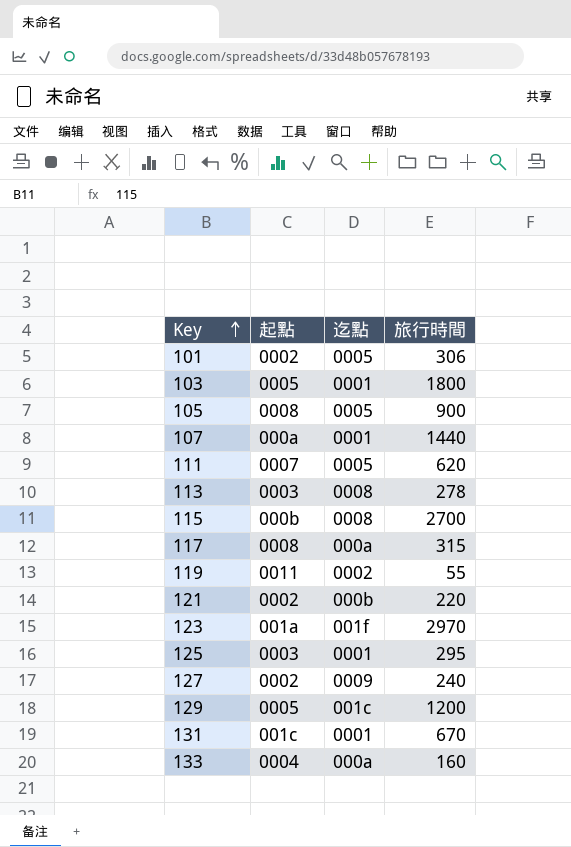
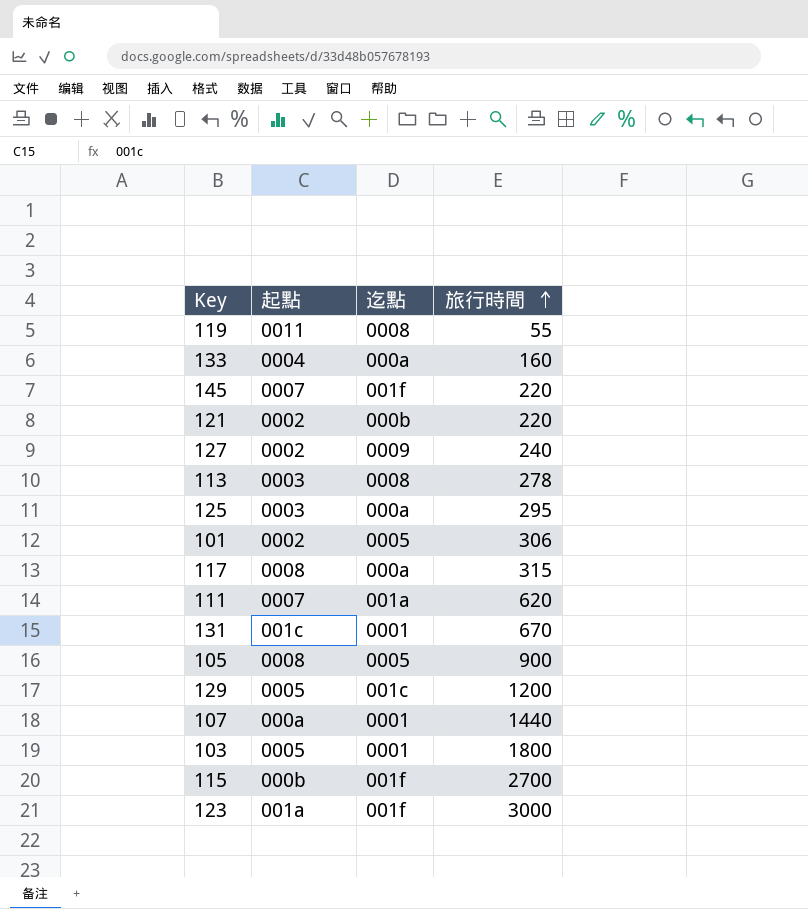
row order: Key ascending -> 旅行時間 ascending
119 | 迄點: 0002 -> 0008
row 145: none -> 0007 | 001f | 220
125 | 迄點: 0001 -> 000a
111 | 迄點: 0005 -> 001a
115 | 迄點: 0008 -> 001f
123 | 旅行時間: 2970 -> 3000

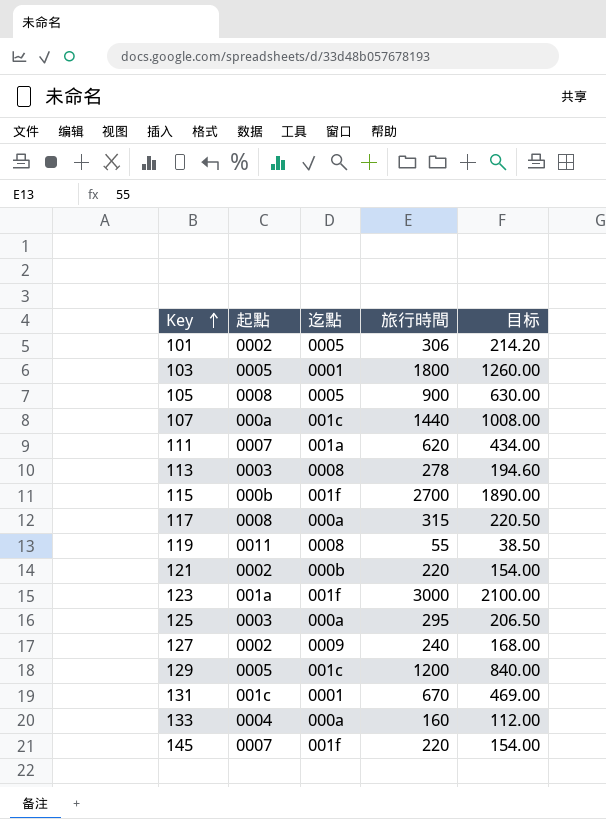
row order: 旅行時間 ascending -> Key ascending
column 目标 | formula: none -> [旅行時間] * 0.7
107 | 迄點: 0001 -> 001c

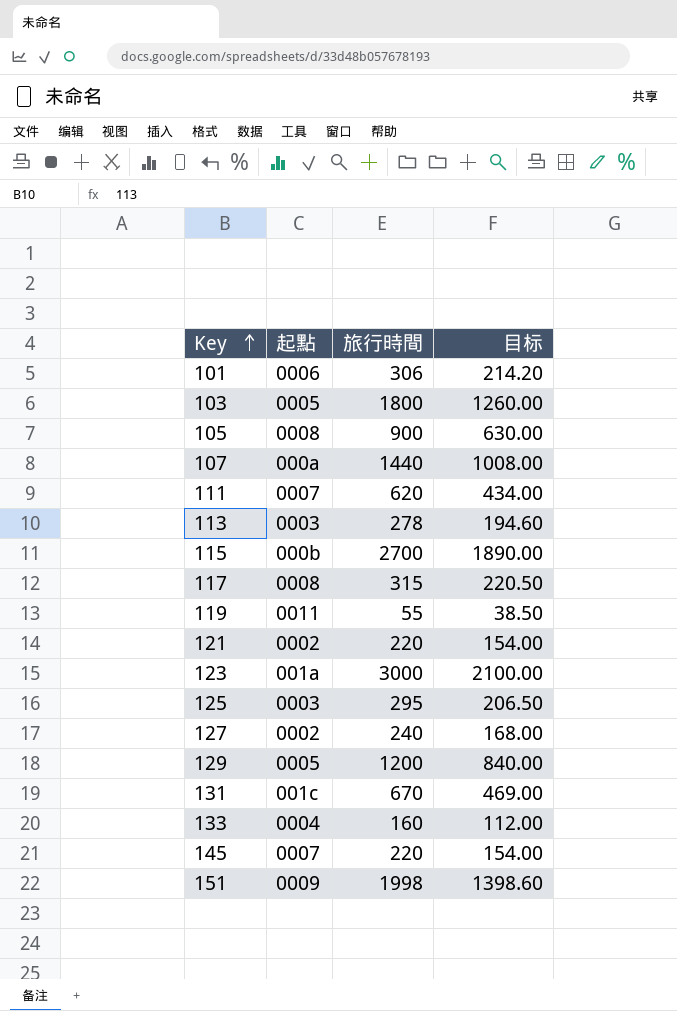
column 迄點 | position: 3 -> none
101 | 起點: 0002 -> 0006
row 151: none -> 0009 | 1998 | 1398.60

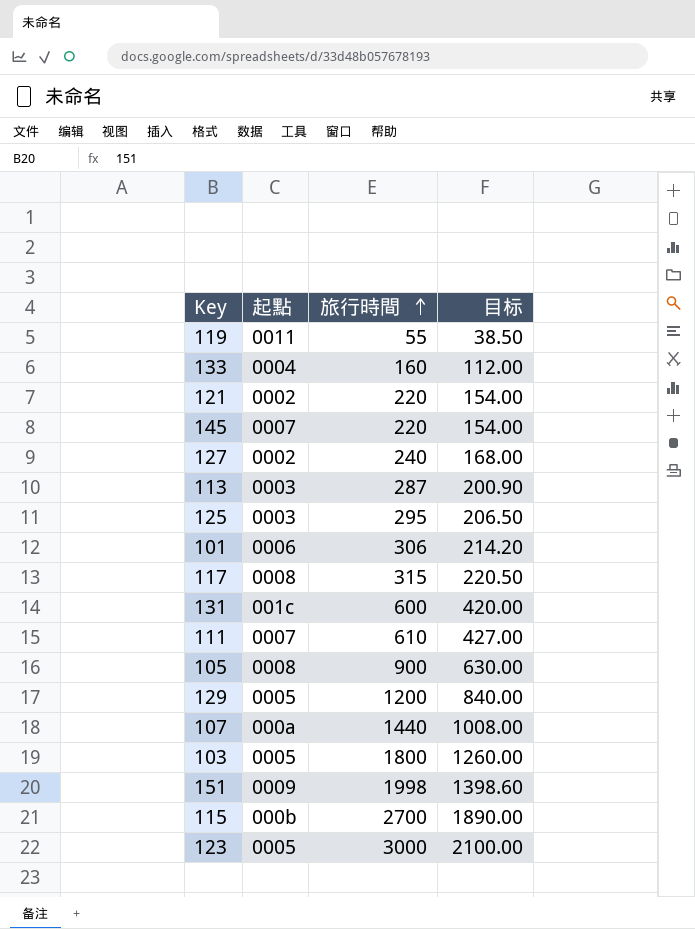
row order: Key ascending -> 旅行時間 ascending
113 | 旅行時間: 278 -> 287
113 | 目标: 194.60 -> 200.90
131 | 旅行時間: 670 -> 600
131 | 目标: 469.00 -> 420.00
111 | 旅行時間: 620 -> 610
111 | 目标: 434.00 -> 427.00
123 | 起點: 001a -> 0005

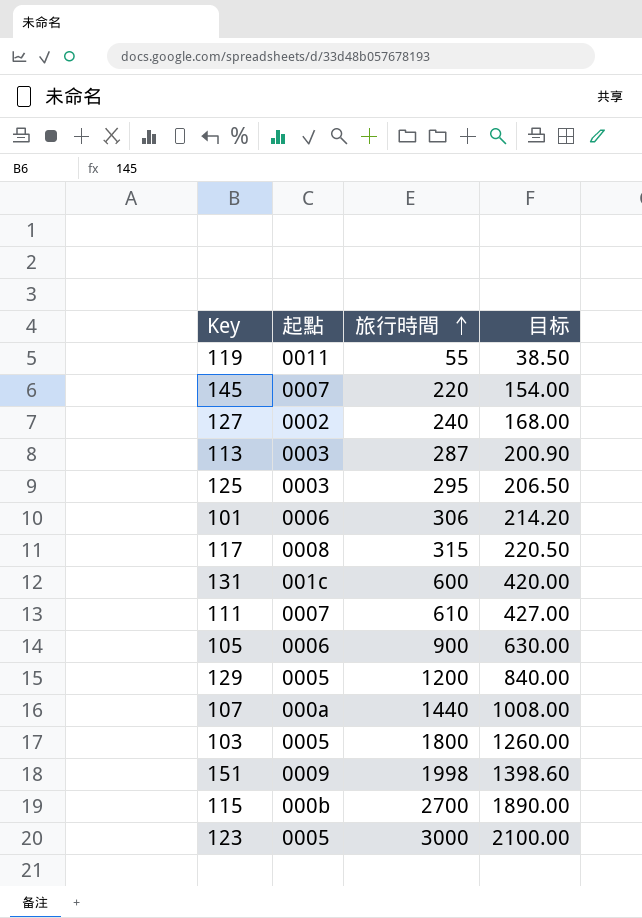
row 133: 0004 | 160 | 112.00 -> none
row 121: 0002 | 220 | 154.00 -> none
105 | 起點: 0008 -> 0006

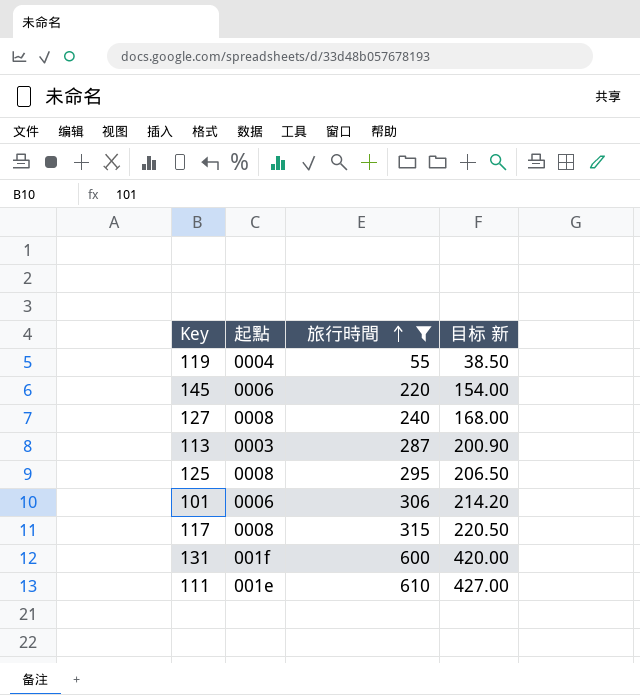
filter: none -> 旅行時間 <= 610
column name: 目标 -> 目标 新
119 | 起點: 0011 -> 0004
145 | 起點: 0007 -> 0006
127 | 起點: 0002 -> 0008
125 | 起點: 0003 -> 0008
131 | 起點: 001c -> 001f
111 | 起點: 0007 -> 001e

